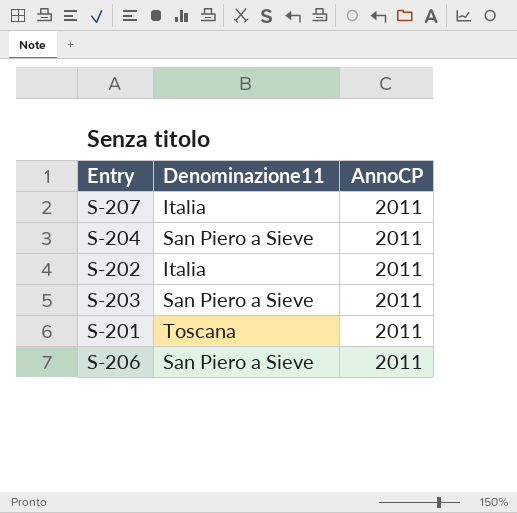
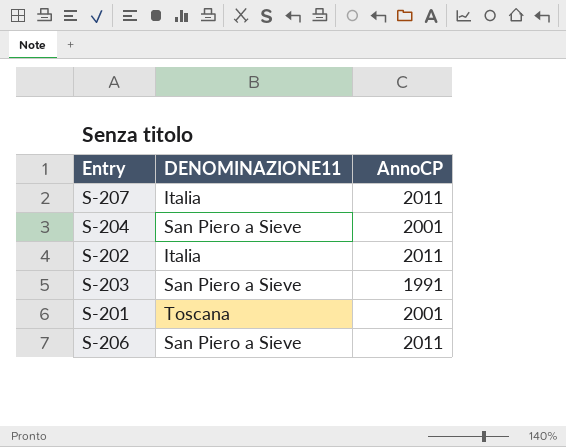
column name: Denominazione11 -> DENOMINAZIONE11
S-204 | AnnoCP: 2011 -> 2001
S-203 | AnnoCP: 2011 -> 1991
S-201 | AnnoCP: 2011 -> 2001

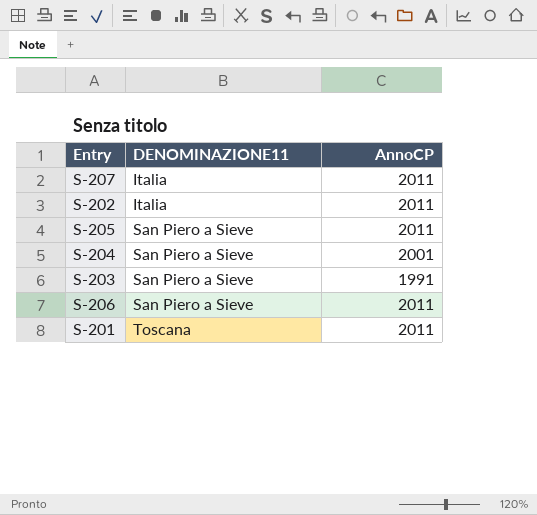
row order: none -> DENOMINAZIONE11 ascending
row S-205: none -> San Piero a Sieve | 2011
S-201 | AnnoCP: 2001 -> 2011

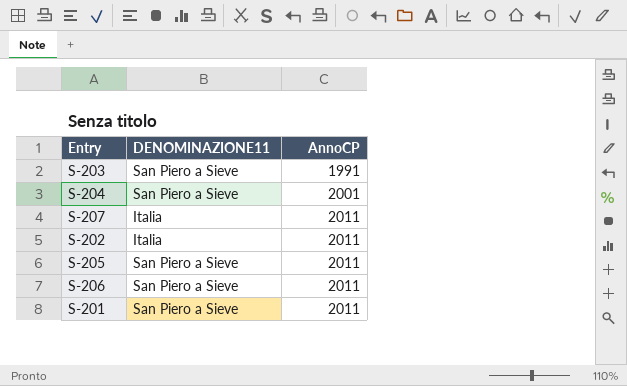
row order: DENOMINAZIONE11 ascending -> AnnoCP ascending
S-201 | DENOMINAZIONE11: Toscana -> San Piero a Sieve

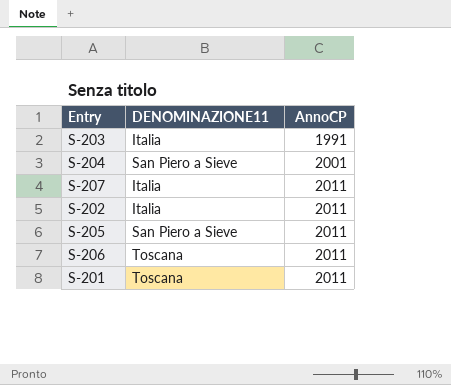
S-203 | DENOMINAZIONE11: San Piero a Sieve -> Italia
S-206 | DENOMINAZIONE11: San Piero a Sieve -> Toscana
S-201 | DENOMINAZIONE11: San Piero a Sieve -> Toscana

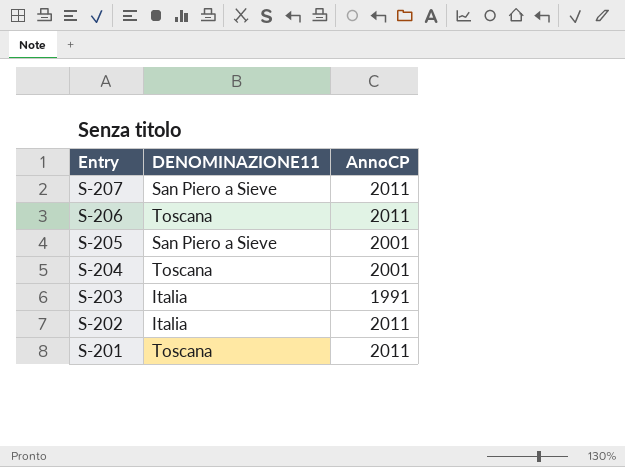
row order: AnnoCP ascending -> Entry descending
S-207 | DENOMINAZIONE11: Italia -> San Piero a Sieve
S-205 | AnnoCP: 2011 -> 2001
S-204 | DENOMINAZIONE11: San Piero a Sieve -> Toscana

